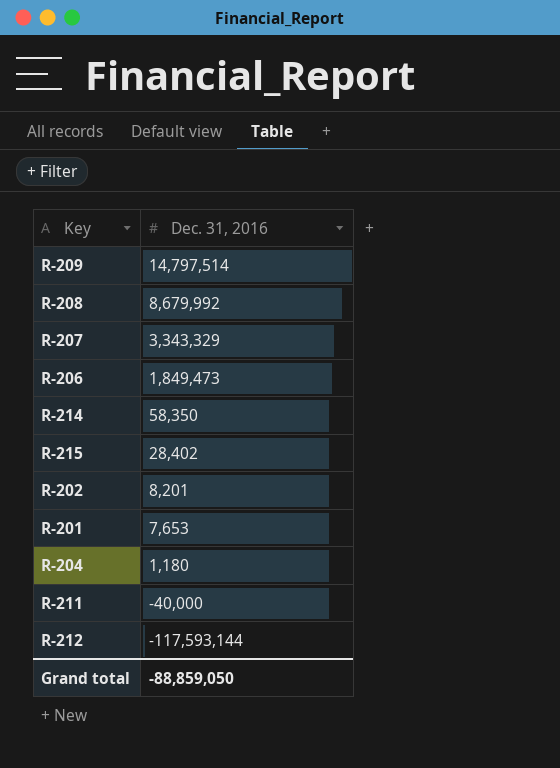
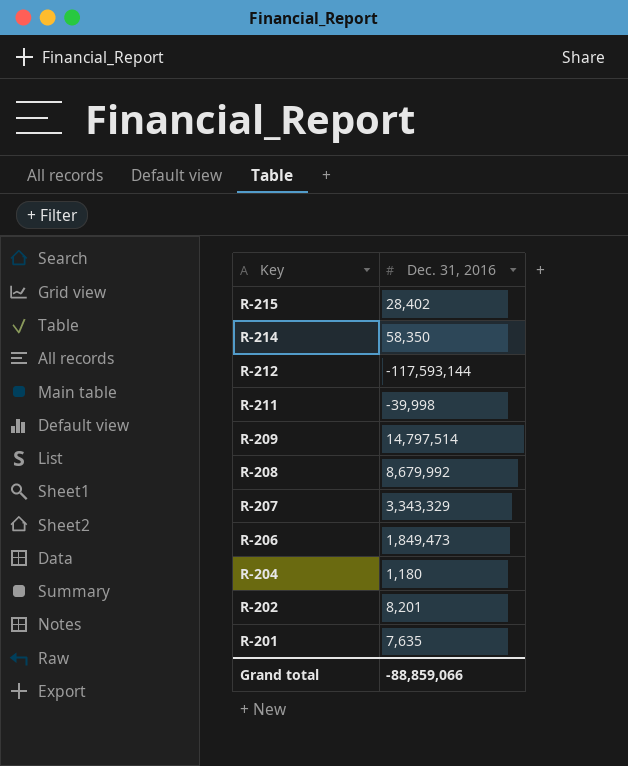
row order: Dec. 31, 2016 descending -> Key descending
R-211 | Dec. 31, 2016: -40,000 -> -39,998
R-201 | Dec. 31, 2016: 7,653 -> 7,635
Grand total | Dec. 31, 2016: -88,859,050 -> -88,859,066

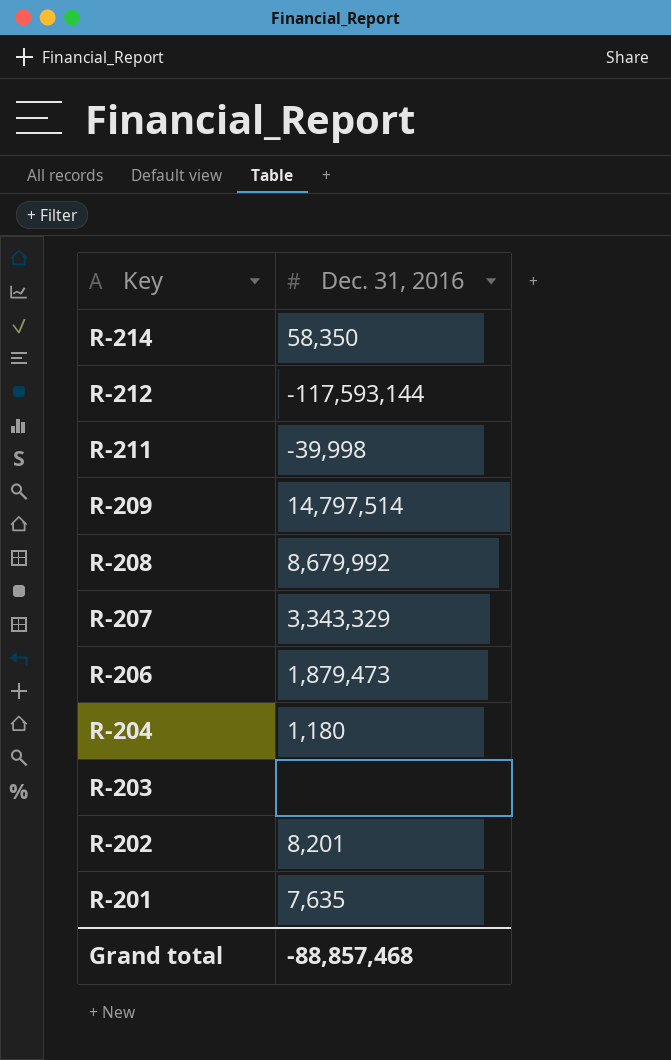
row R-215: 28,402 -> none
R-206 | Dec. 31, 2016: 1,849,473 -> 1,879,473
row R-203: none -> none
Grand total | Dec. 31, 2016: -88,859,066 -> -88,857,468

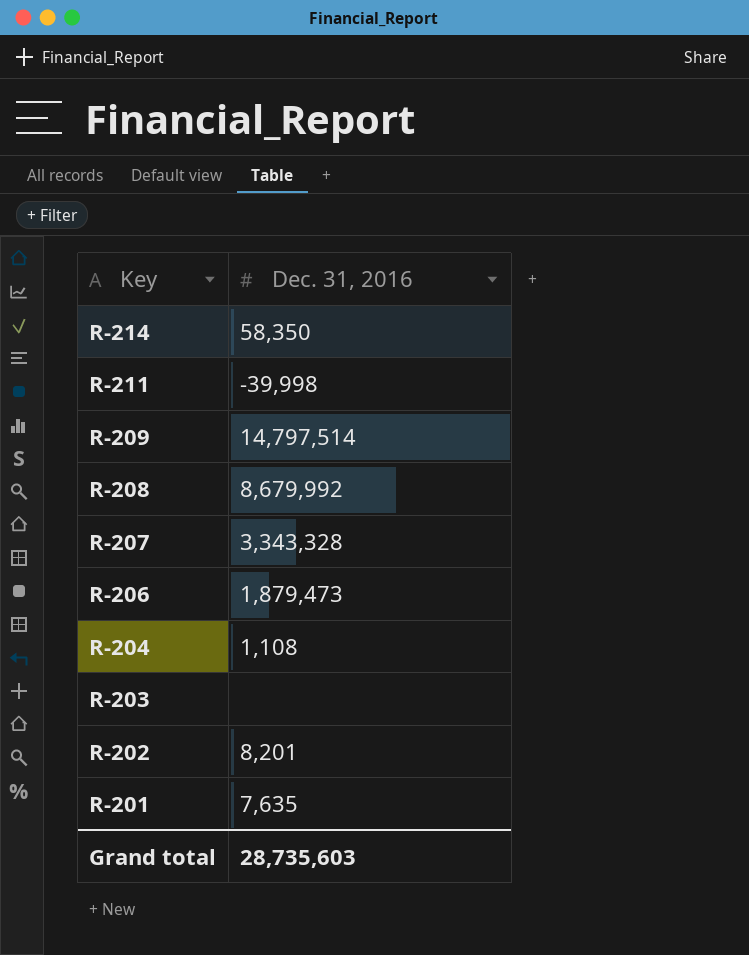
row R-212: -117,593,144 -> none
R-207 | Dec. 31, 2016: 3,343,329 -> 3,343,328
R-204 | Dec. 31, 2016: 1,180 -> 1,108
Grand total | Dec. 31, 2016: -88,857,468 -> 28,735,603

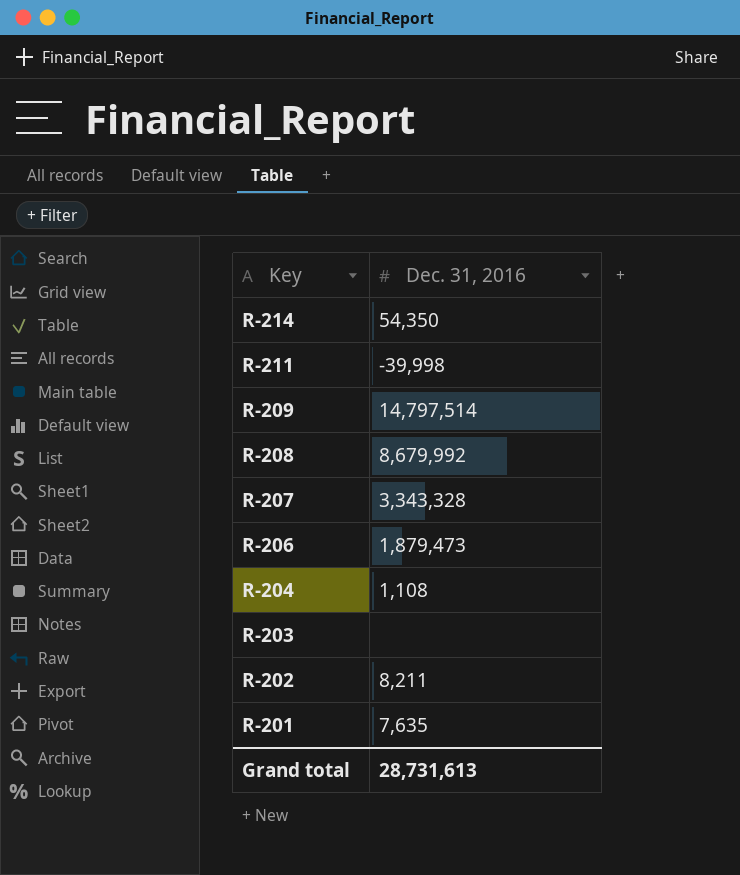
R-214 | Dec. 31, 2016: 58,350 -> 54,350
R-202 | Dec. 31, 2016: 8,201 -> 8,211
Grand total | Dec. 31, 2016: 28,735,603 -> 28,731,613

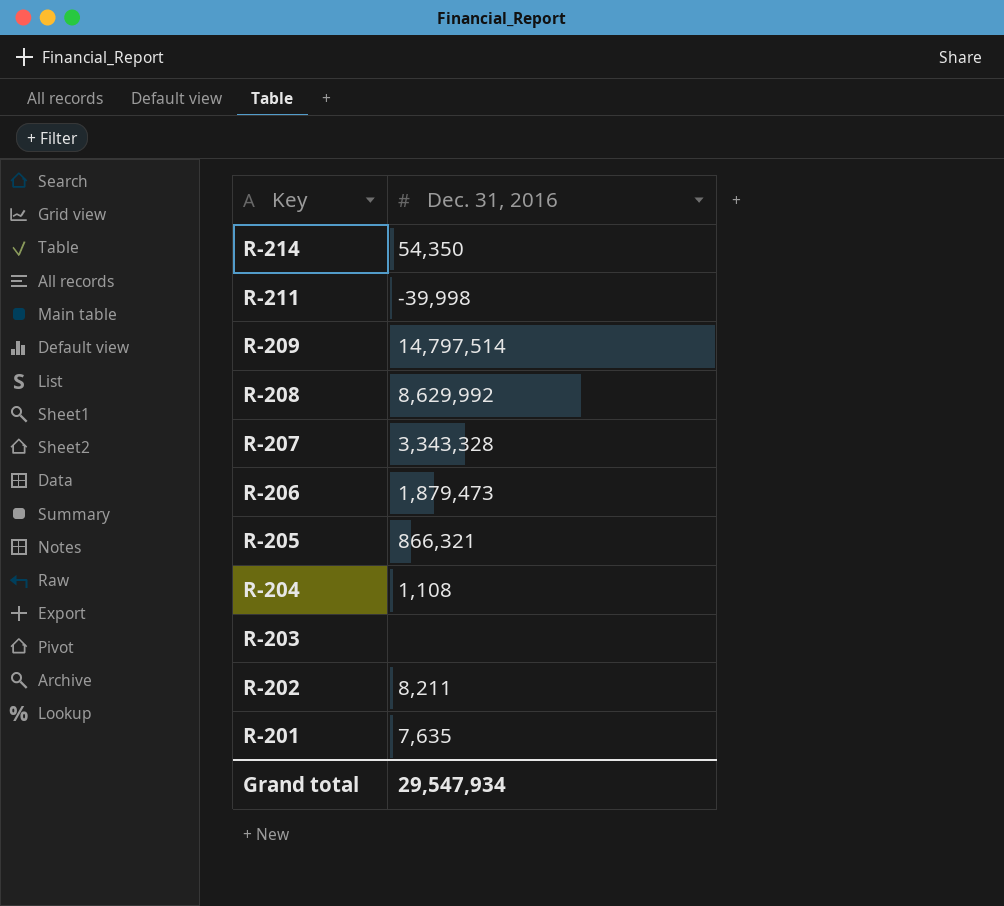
R-208 | Dec. 31, 2016: 8,679,992 -> 8,629,992
row R-205: none -> 866,321
Grand total | Dec. 31, 2016: 28,731,613 -> 29,547,934

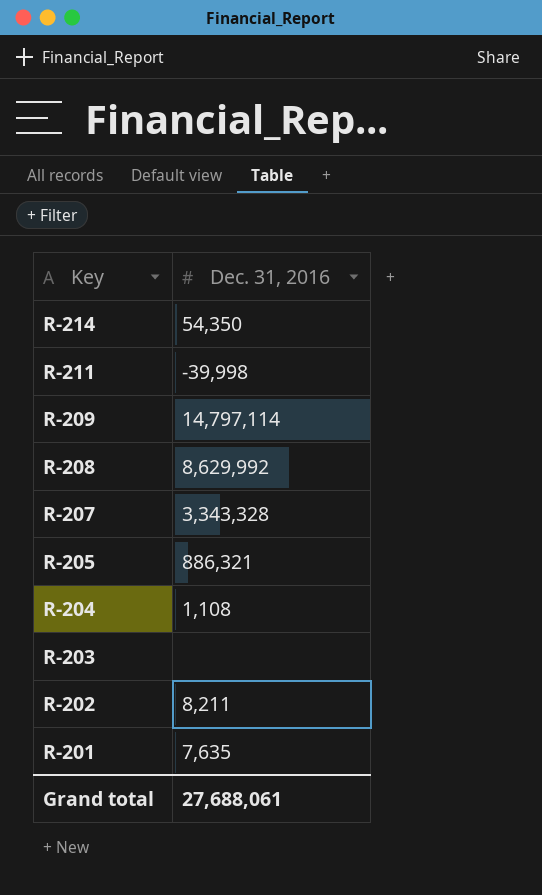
row R-206: 1,879,473 -> none
R-209 | Dec. 31, 2016: 14,797,514 -> 14,797,114
R-205 | Dec. 31, 2016: 866,321 -> 886,321
Grand total | Dec. 31, 2016: 29,547,934 -> 27,688,061

